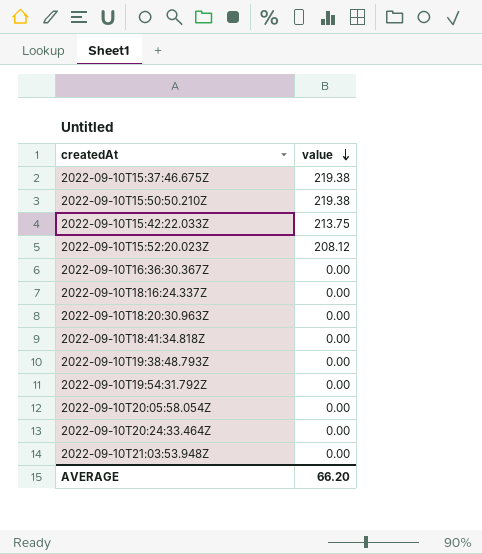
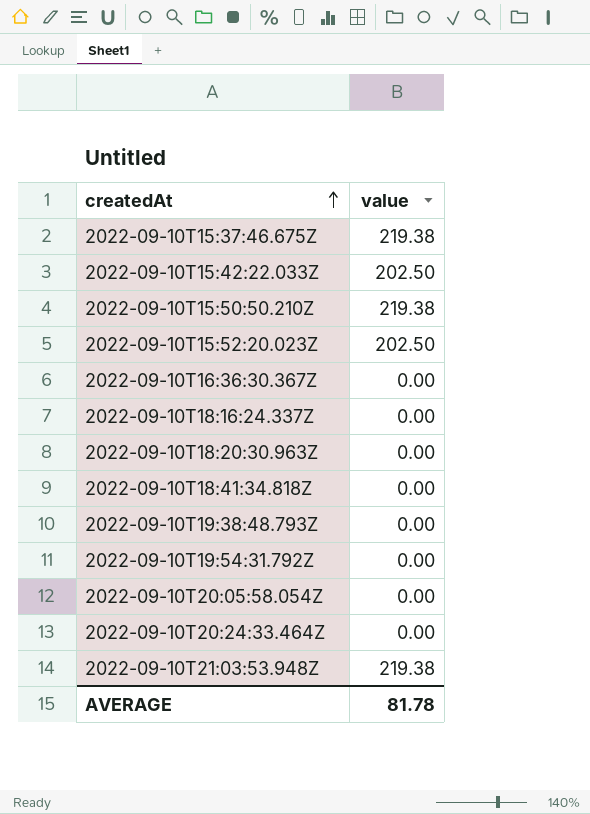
row order: value descending -> createdAt ascending
2022-09-10T15:42:22.033Z | value: 213.75 -> 202.50
2022-09-10T15:52:20.023Z | value: 208.12 -> 202.50
2022-09-10T21:03:53.948Z | value: 0.00 -> 219.38
AVERAGE | value: 66.20 -> 81.78

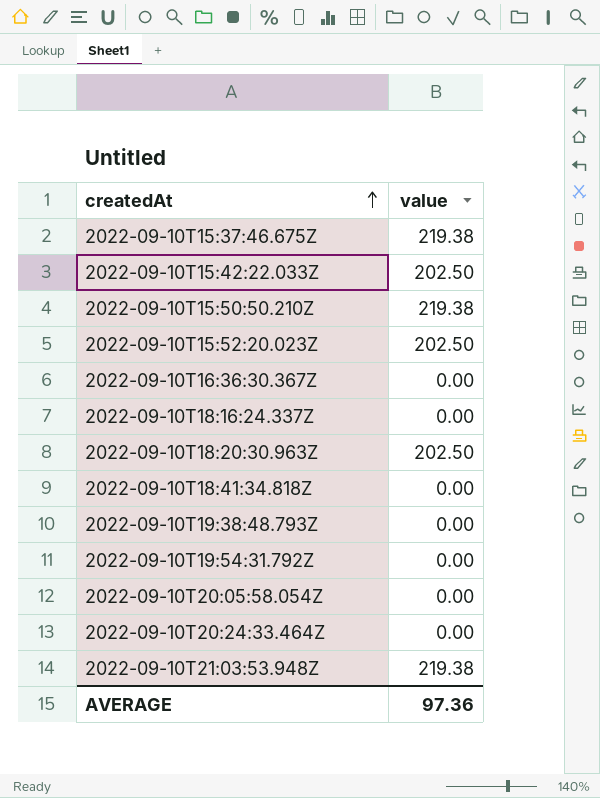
2022-09-10T18:20:30.963Z | value: 0.00 -> 202.50
AVERAGE | value: 81.78 -> 97.36

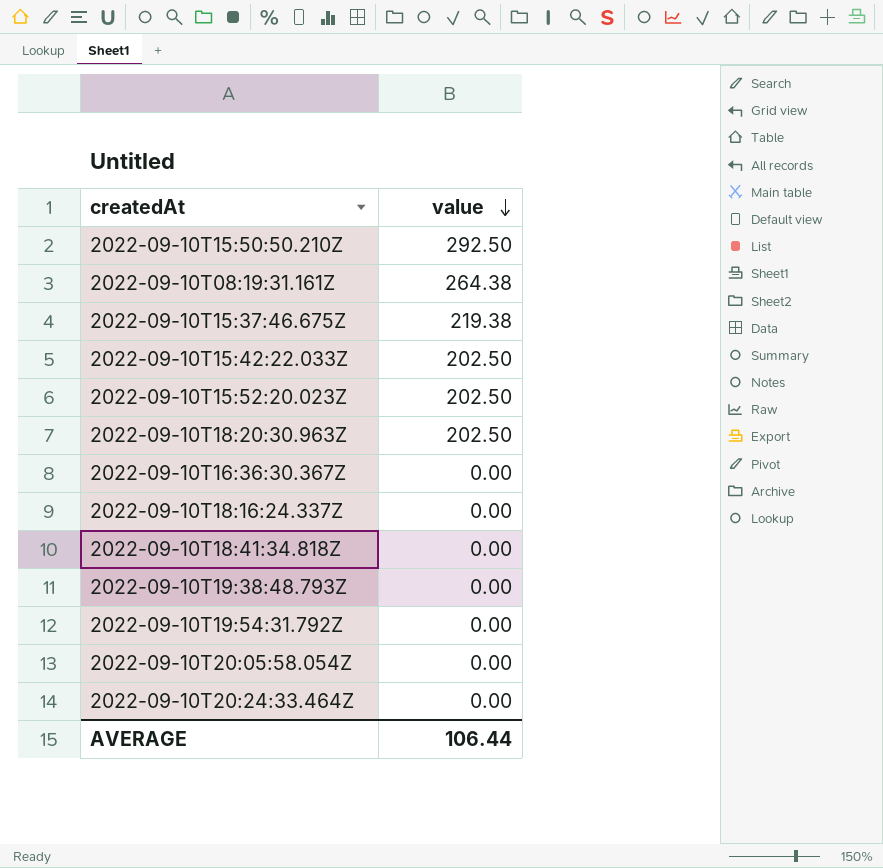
row order: createdAt ascending -> value descending
row 2022-09-10T21:03:53.948Z: 219.38 -> none
2022-09-10T15:50:50.210Z | value: 219.38 -> 292.50
row 2022-09-10T08:19:31.161Z: none -> 264.38
AVERAGE | value: 97.36 -> 106.44

